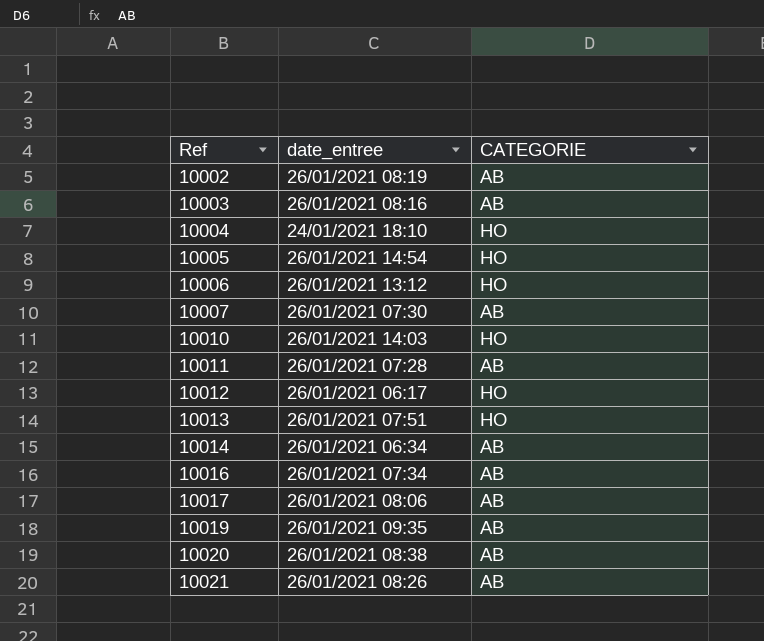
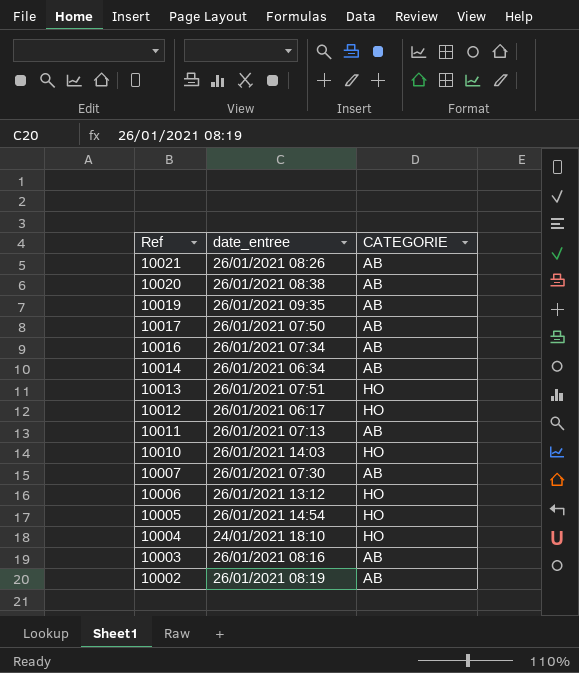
row order: Ref ascending -> Ref descending
10017 | date_entree: 26/01/2021 08:06 -> 26/01/2021 07:50
10011 | date_entree: 26/01/2021 07:28 -> 26/01/2021 07:13

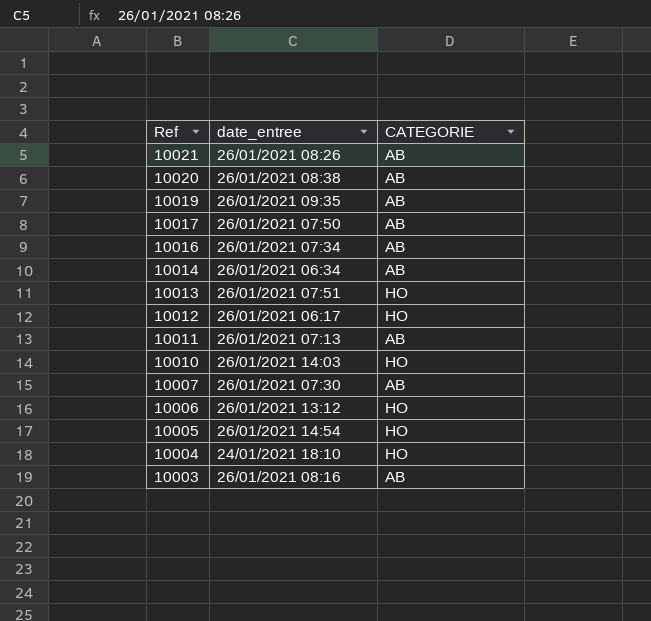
row 10002: 26/01/2021 08:19 | AB -> none

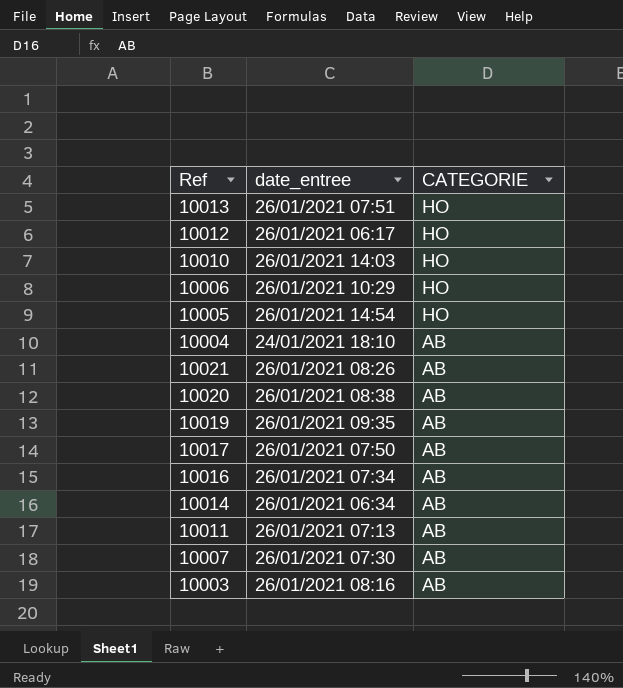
row order: Ref descending -> CATEGORIE descending
10006 | date_entree: 26/01/2021 13:12 -> 26/01/2021 10:29
10004 | CATEGORIE: HO -> AB

